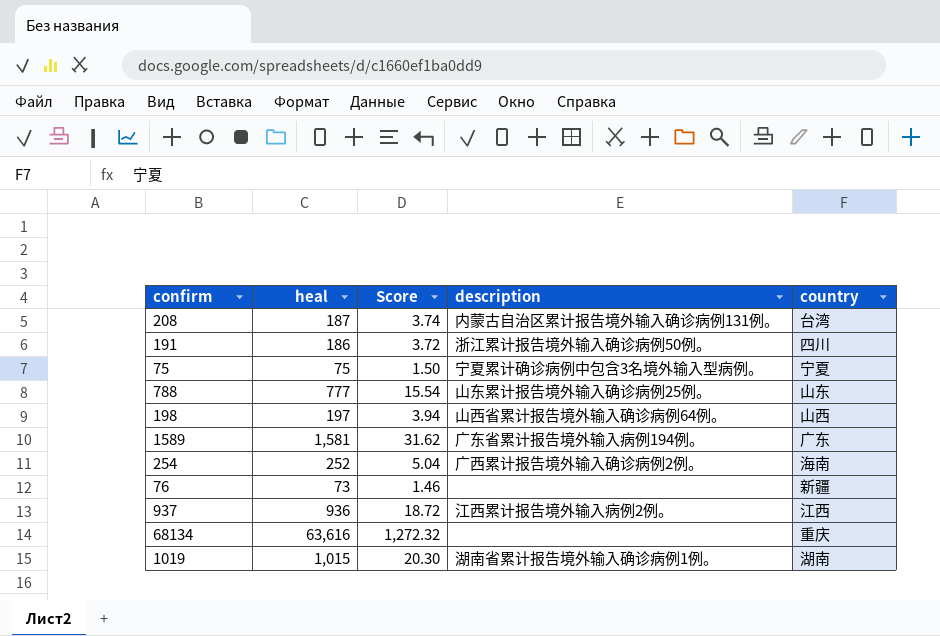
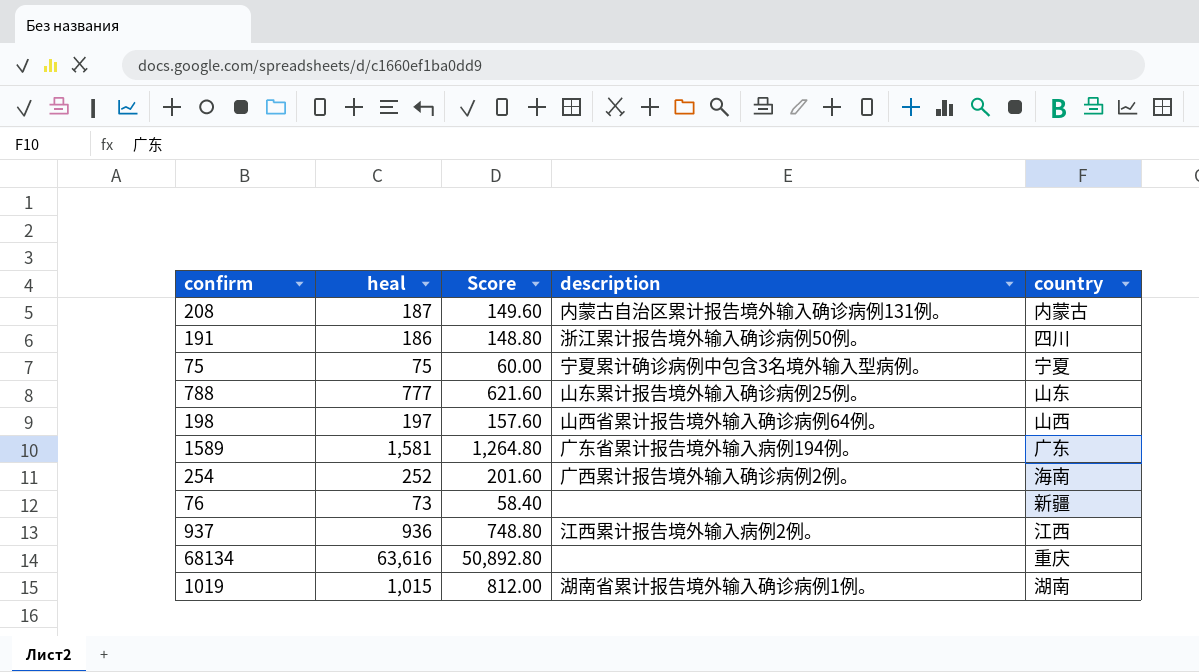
column Score | formula: [heal] * 0.02 -> [heal] * 0.8
208 | country: 台湾 -> 内蒙古

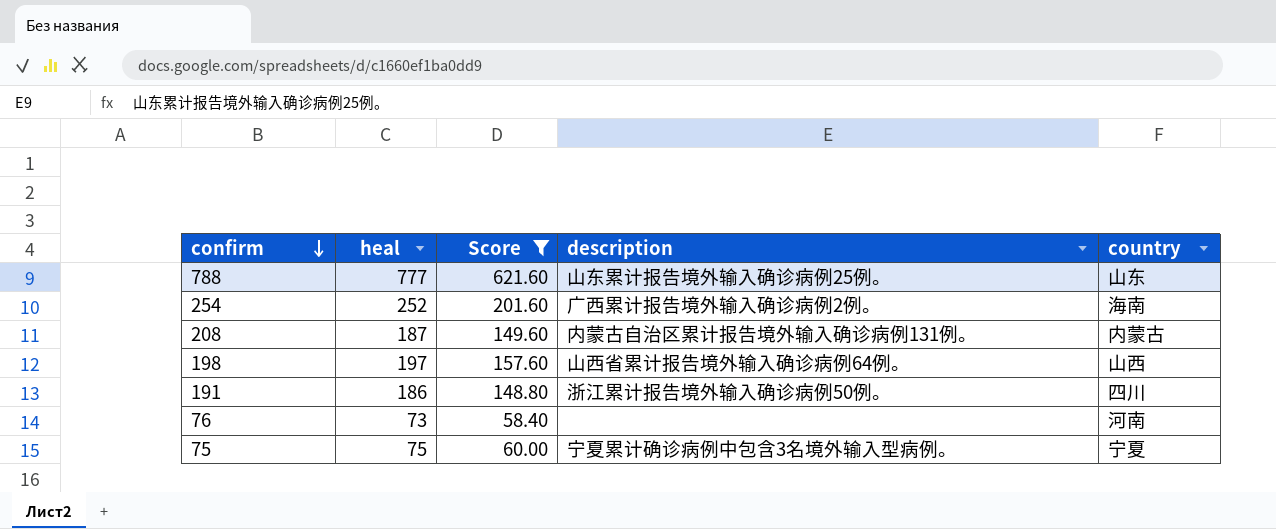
filter: none -> Score <= 621.60
row order: none -> confirm descending
76 | country: 新疆 -> 河南

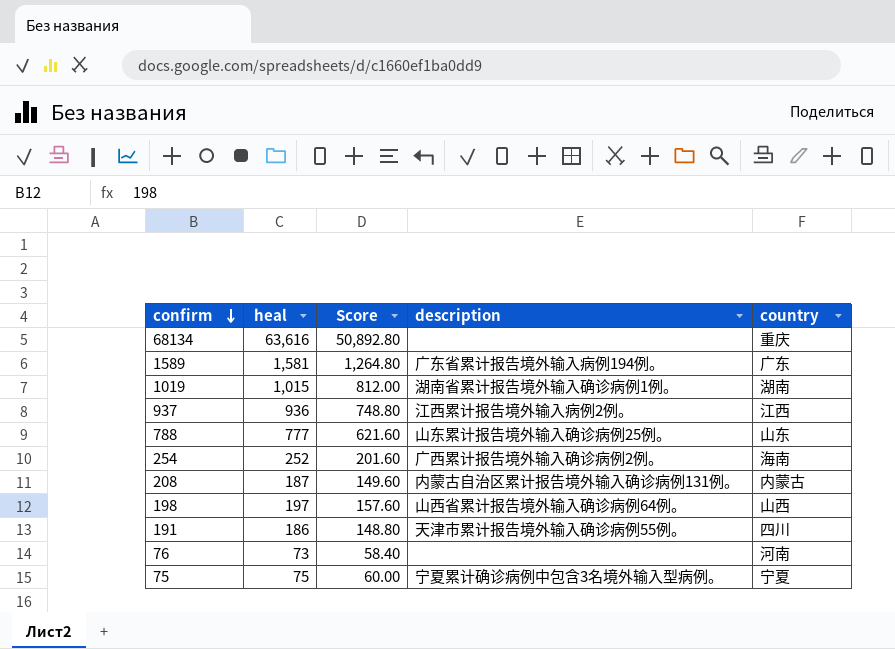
filter: Score <= 621.60 -> none
191 | description: 浙江累计报告境外输入确诊病例50例。 -> 天津市累计报告境外输入确诊病例55例。

